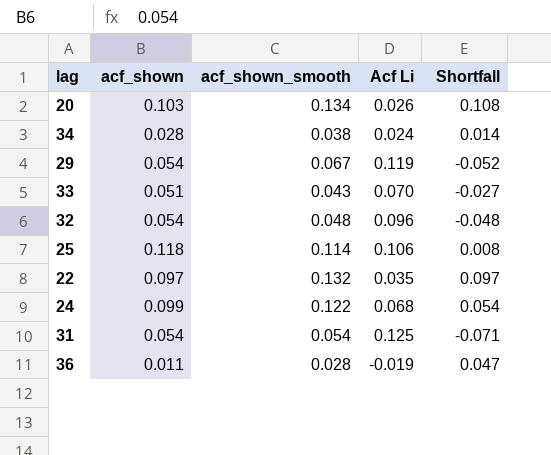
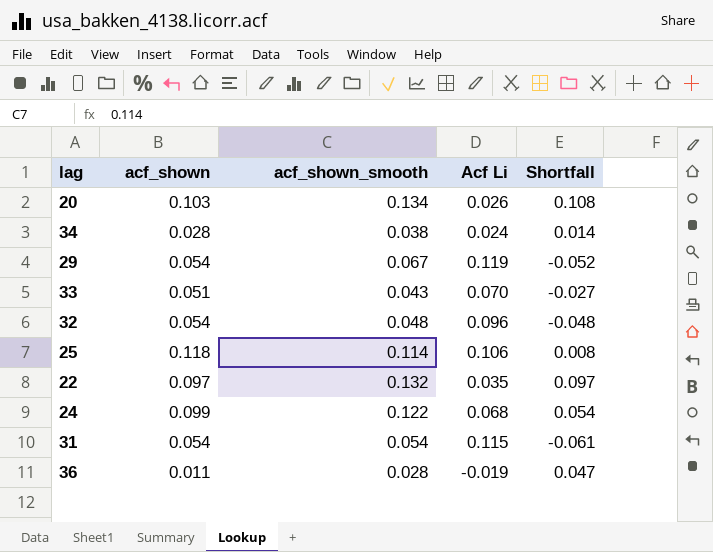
31 | Acf Li: 0.125 -> 0.115
31 | Shortfall: -0.071 -> -0.061

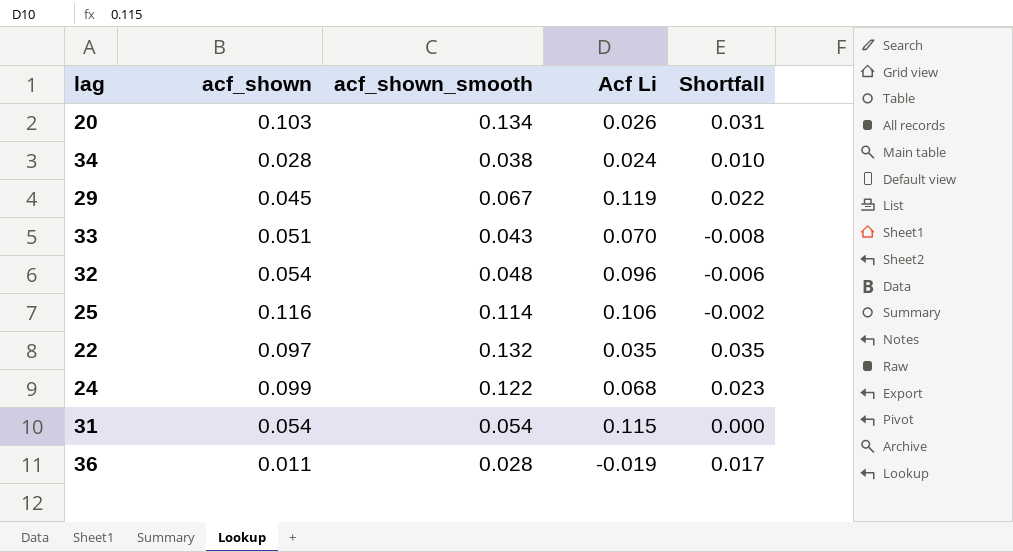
column Shortfall | formula: [acf_shown_smooth] - [Acf Li] -> [acf_shown_smooth] - [acf_shown]
29 | acf_shown: 0.054 -> 0.045
25 | acf_shown: 0.118 -> 0.116

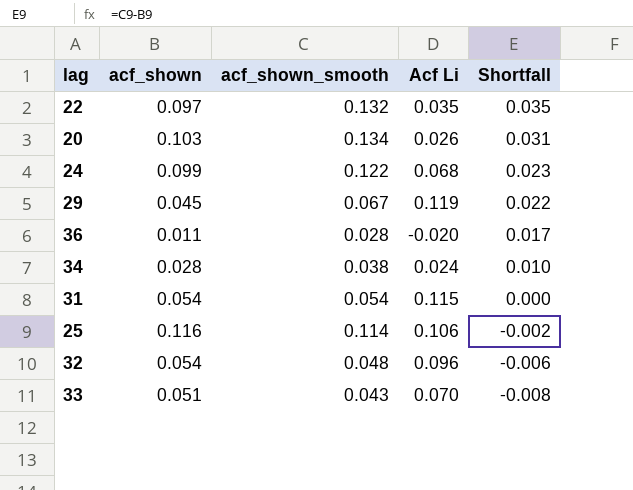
row order: none -> Shortfall descending
36 | Acf Li: -0.019 -> -0.020

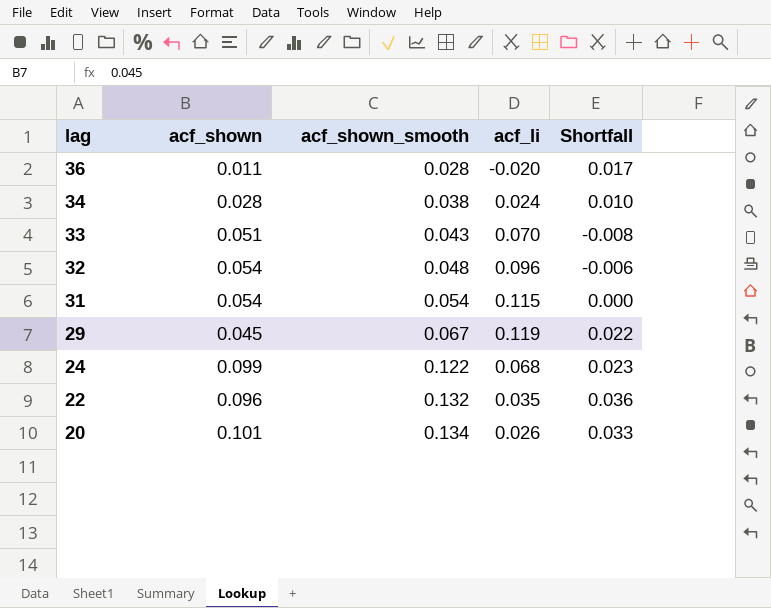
row order: Shortfall descending -> lag descending
column name: Acf Li -> acf_li
row 25: 0.116 | 0.114 | 0.106 | -0.002 -> none
22 | acf_shown: 0.097 -> 0.096
22 | Shortfall: 0.035 -> 0.036
20 | acf_shown: 0.103 -> 0.101
20 | Shortfall: 0.031 -> 0.033

